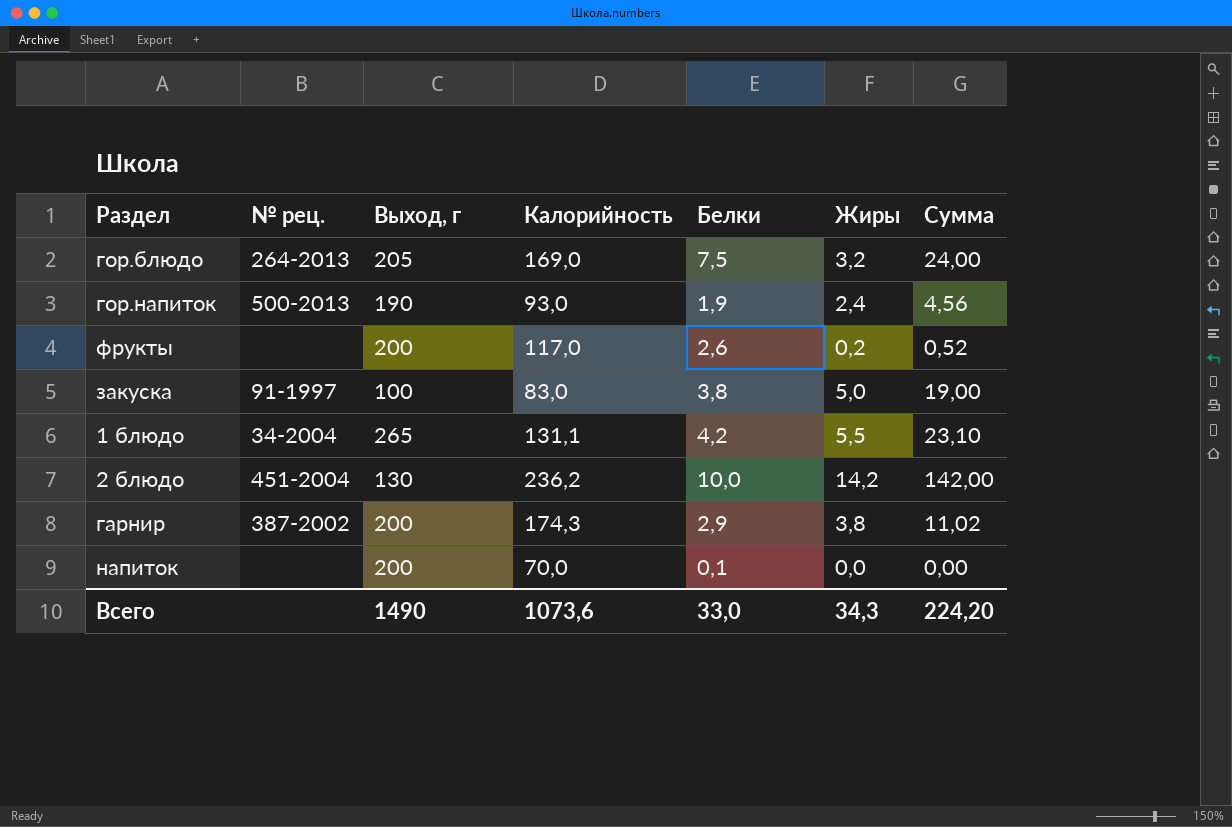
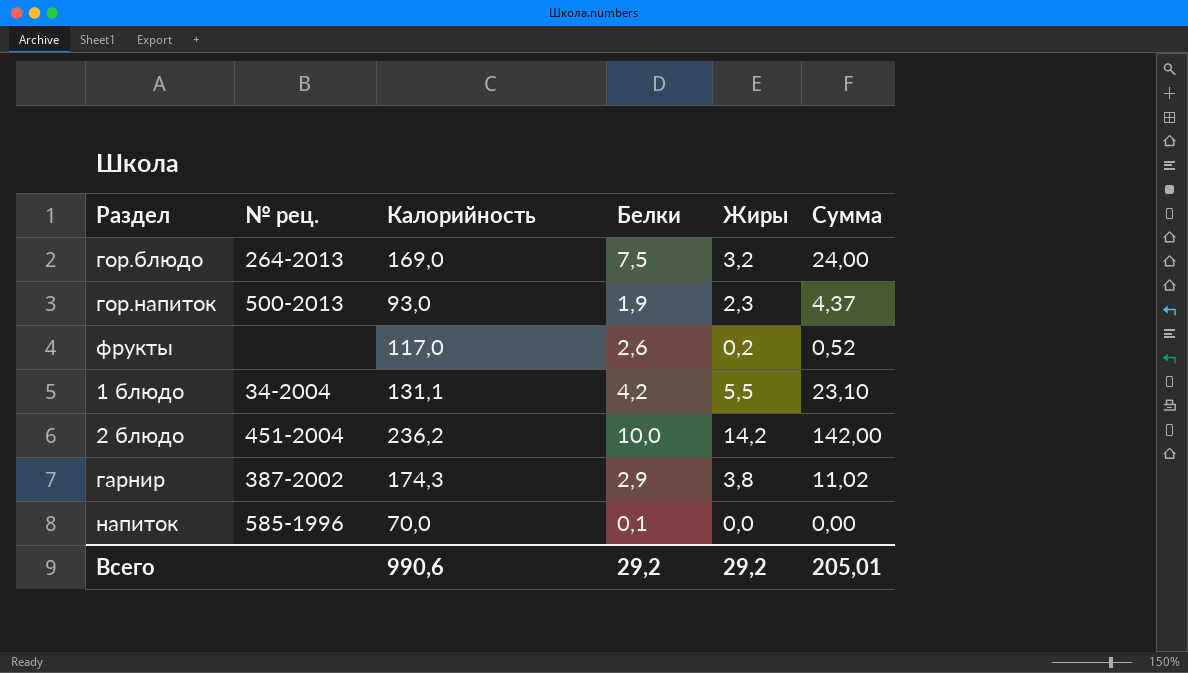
column Выход, г | position: 3 -> none
row закуска: 91-1997 | 100 | 83,0 | 3,8 | 5,0 | 19,00 -> none
гор.напиток | Жиры: 2,4 -> 2,3
гор.напиток | Сумма: 4,56 -> 4,37
напиток | № рец.: none -> 585-1996
Всего | Калорийность: 1073,6 -> 990,6
Всего | Белки: 33,0 -> 29,2
Всего | Жиры: 34,3 -> 29,2
Всего | Сумма: 224,20 -> 205,01

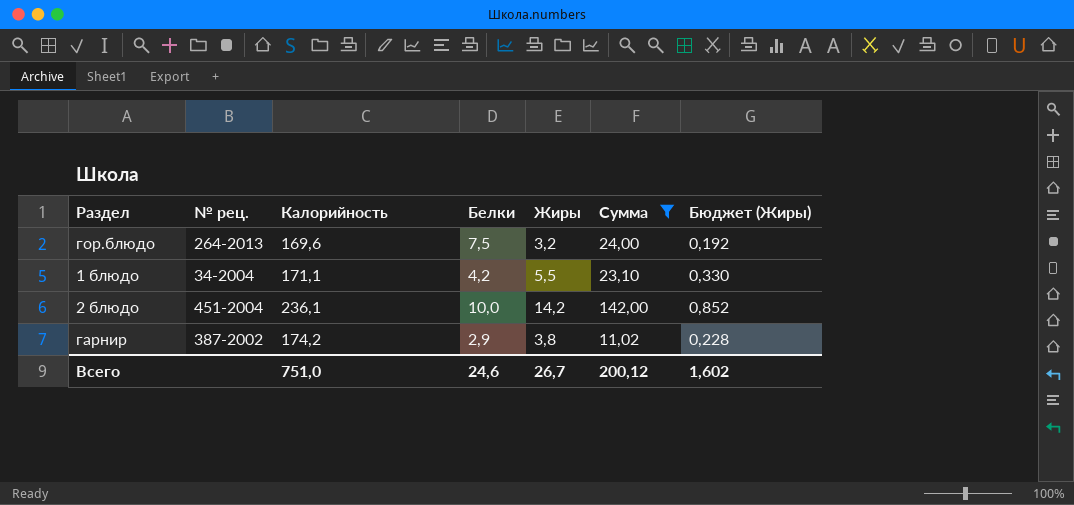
filter: none -> Сумма >= 11,02
column Бюджет (Жиры) | formula: none -> [Жиры] * 0,06
гор.блюдо | Калорийность: 169,0 -> 169,6
1 блюдо | Калорийность: 131,1 -> 171,1
2 блюдо | Калорийность: 236,2 -> 236,1
гарнир | Калорийность: 174,3 -> 174,2
Всего | Калорийность: 990,6 -> 751,0
Всего | Белки: 29,2 -> 24,6
Всего | Жиры: 29,2 -> 26,7
Всего | Сумма: 205,01 -> 200,12

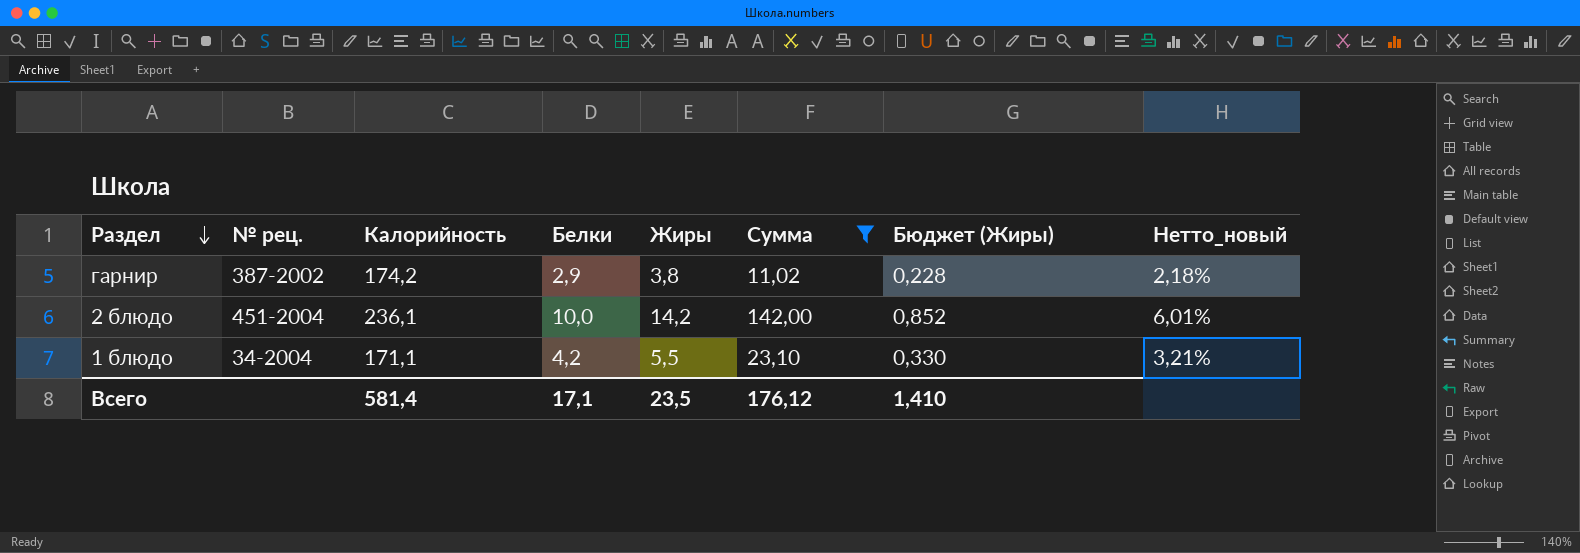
row order: none -> Раздел descending
column Нетто_новый | formula: none -> [Жиры] / [Калорийность]
row гор.блюдо: 264-2013 | 169,6 | 7,5 | 3,2 | 24,00 | 0,192 -> none
Всего | Калорийность: 751,0 -> 581,4
Всего | Белки: 24,6 -> 17,1
Всего | Жиры: 26,7 -> 23,5
Всего | Сумма: 200,12 -> 176,12
Всего | Бюджет (Жиры): 1,602 -> 1,410

